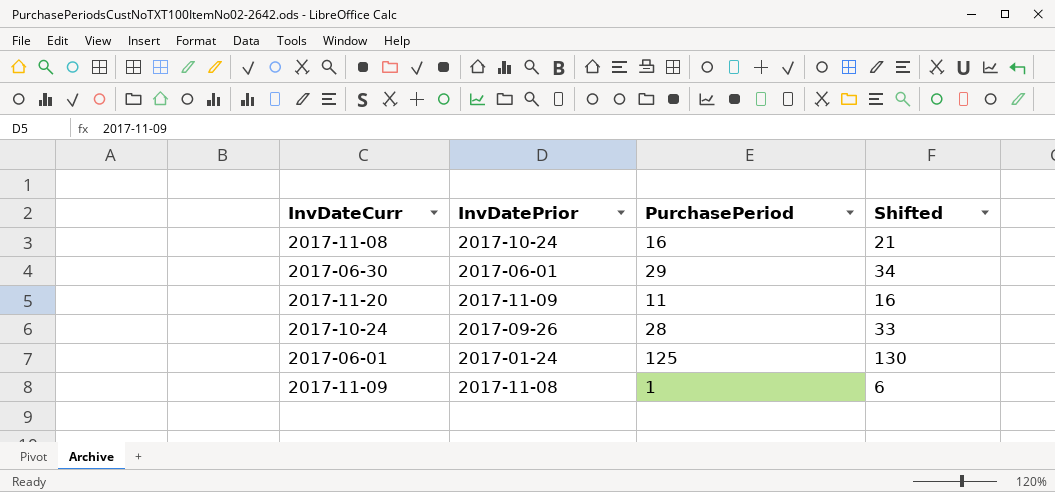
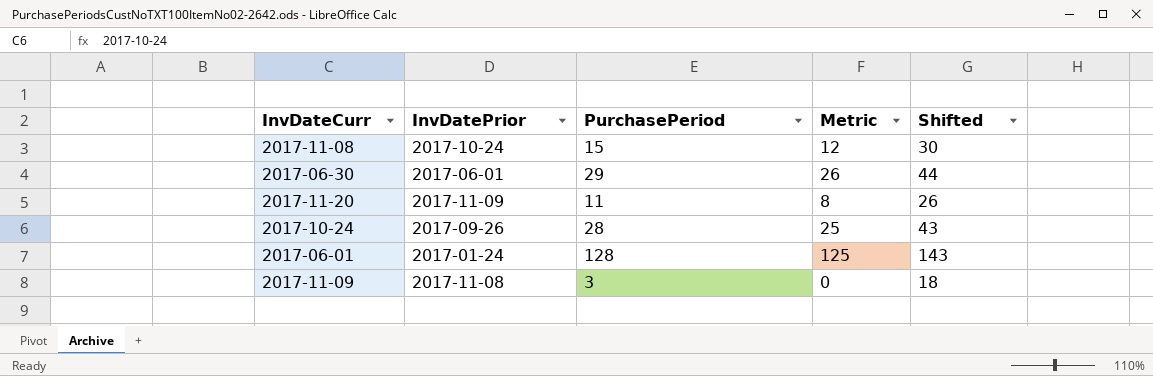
column Metric | formula: none -> [PurchasePeriod] - 3
column Shifted | formula: [PurchasePeriod] + 5 -> [PurchasePeriod] + 15
2017-11-08 | PurchasePeriod: 16 -> 15
2017-06-01 | PurchasePeriod: 125 -> 128
2017-11-09 | PurchasePeriod: 1 -> 3

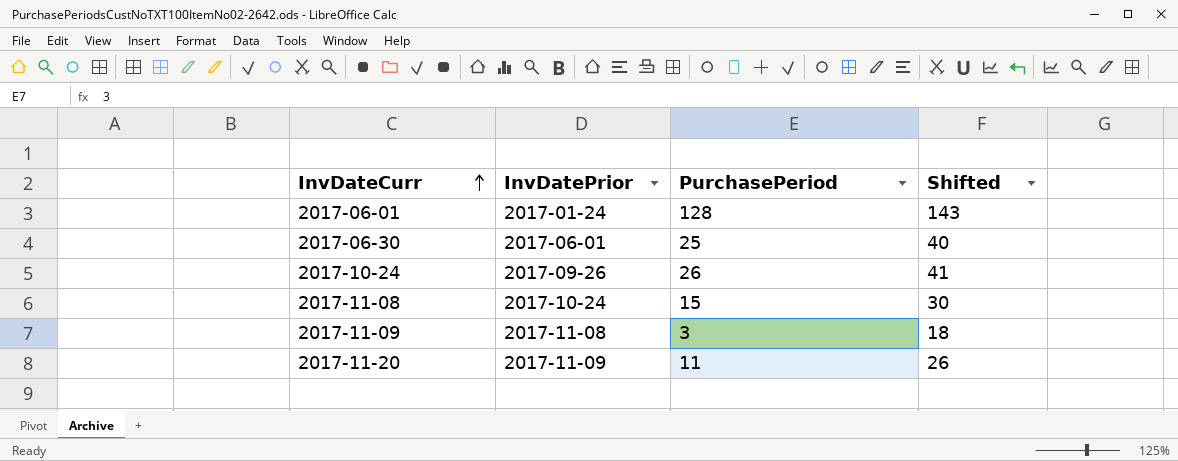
row order: none -> InvDateCurr ascending
column Metric | formula: [PurchasePeriod] - 3 -> none
2017-06-30 | PurchasePeriod: 29 -> 25
2017-06-30 | Shifted: 44 -> 40
2017-10-24 | PurchasePeriod: 28 -> 26
2017-10-24 | Shifted: 43 -> 41

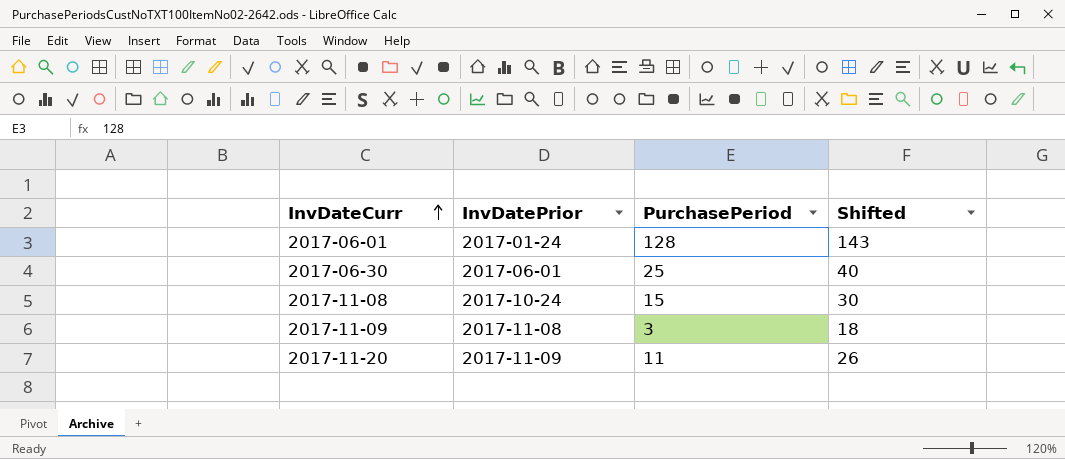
row 2017-10-24: 2017-09-26 | 26 | 41 -> none

